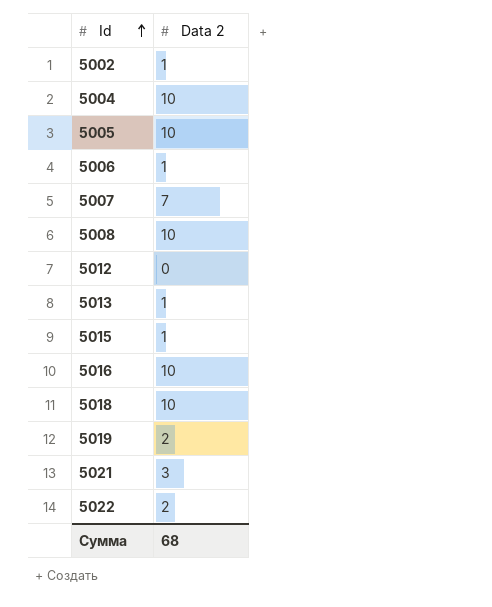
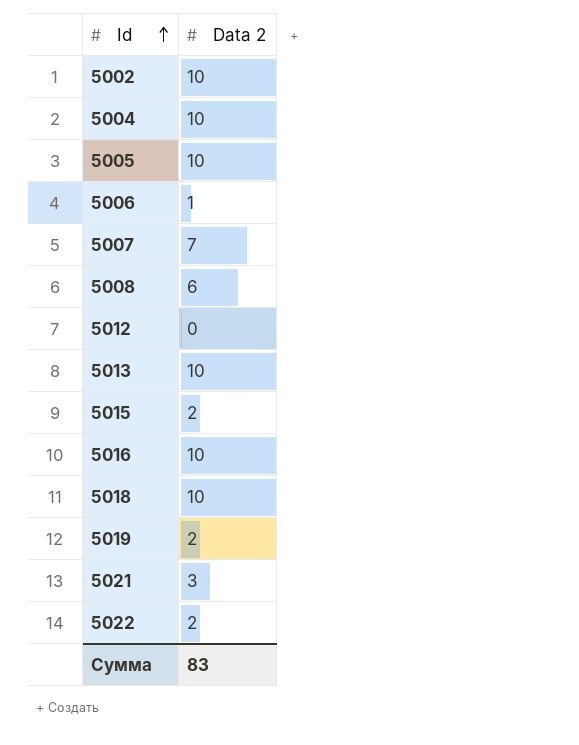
5002 | Data 2: 1 -> 10
5008 | Data 2: 10 -> 6
5013 | Data 2: 1 -> 10
5015 | Data 2: 1 -> 2
Сумма | Data 2: 68 -> 83

